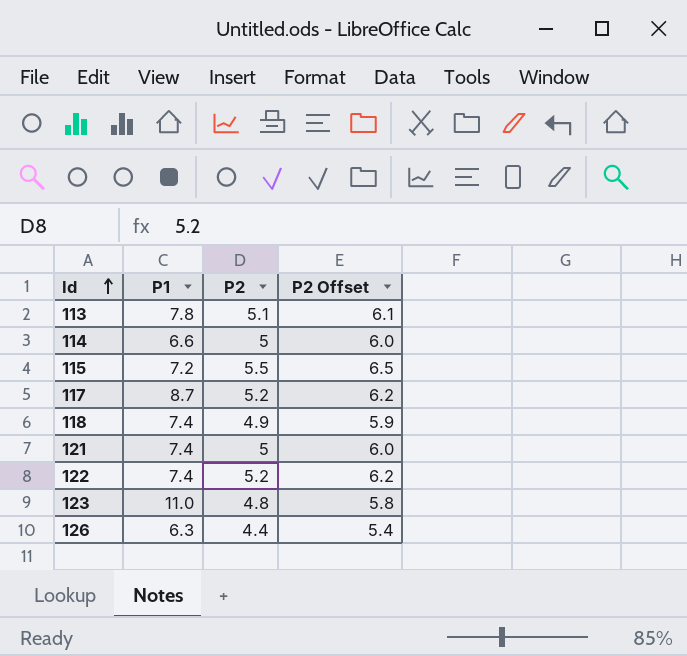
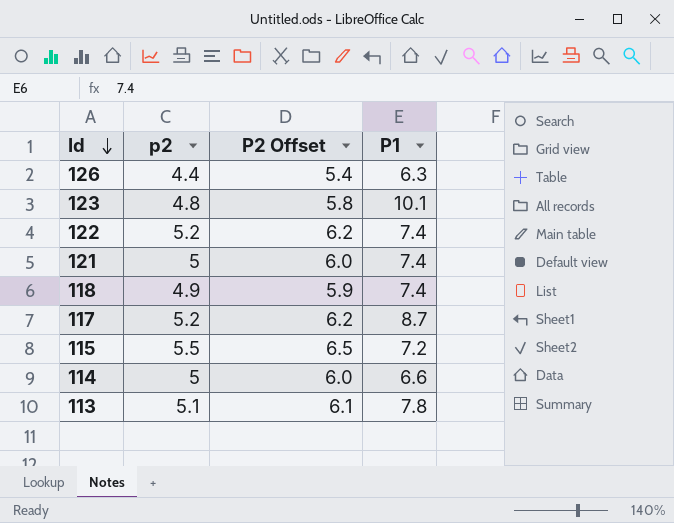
row order: Id ascending -> Id descending
column name: P2 -> p2
column P1 | position: 2 -> 4
123 | P1: 11.0 -> 10.1

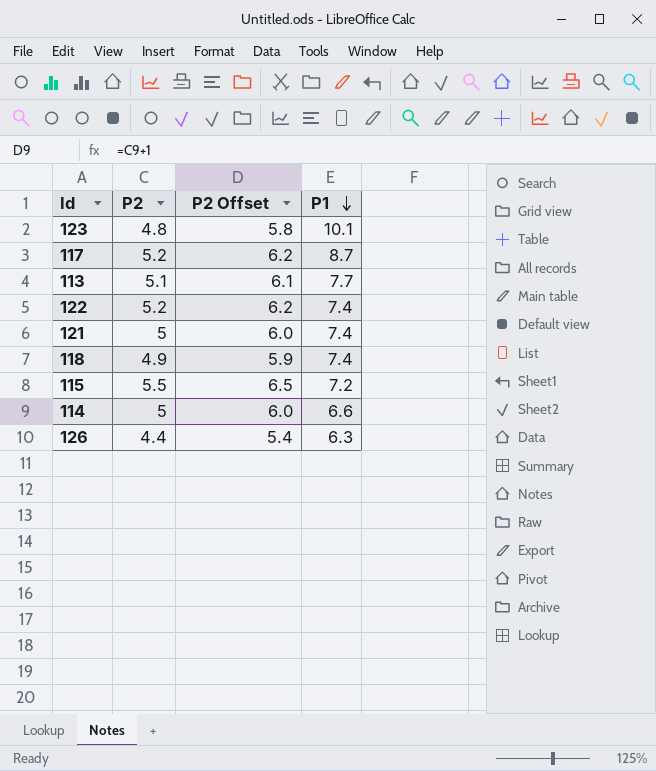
row order: Id descending -> P1 descending
column name: p2 -> P2
113 | P1: 7.8 -> 7.7

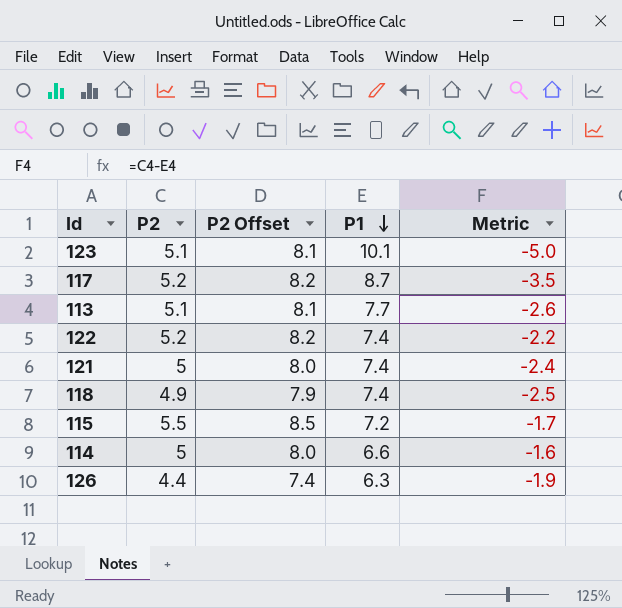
column P2 Offset | formula: [P2] + 1 -> [P2] + 3
column Metric | formula: none -> [P2] - [P1]
123 | P2: 4.8 -> 5.1

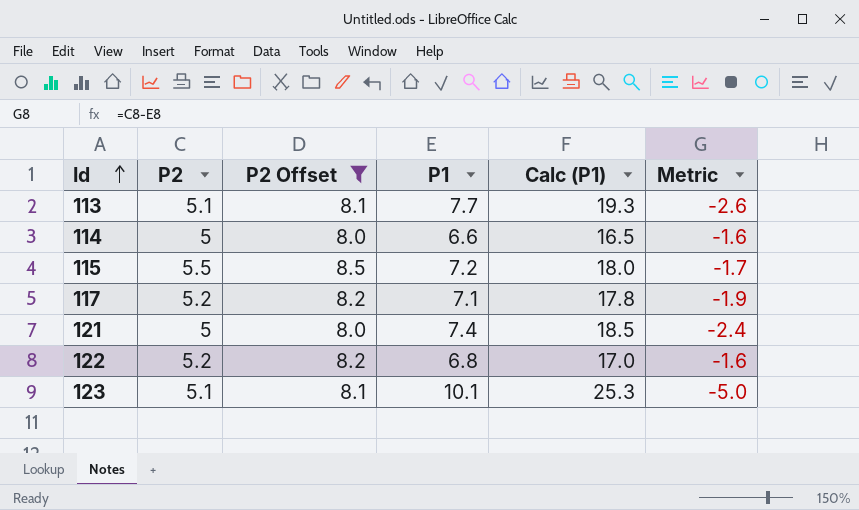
filter: none -> P2 Offset >= 8.0
row order: P1 descending -> Id ascending
column Calc (P1) | formula: none -> [P1] * 2.5
117 | P1: 8.7 -> 7.1
117 | Metric: -3.5 -> -1.9
122 | P1: 7.4 -> 6.8
122 | Metric: -2.2 -> -1.6

